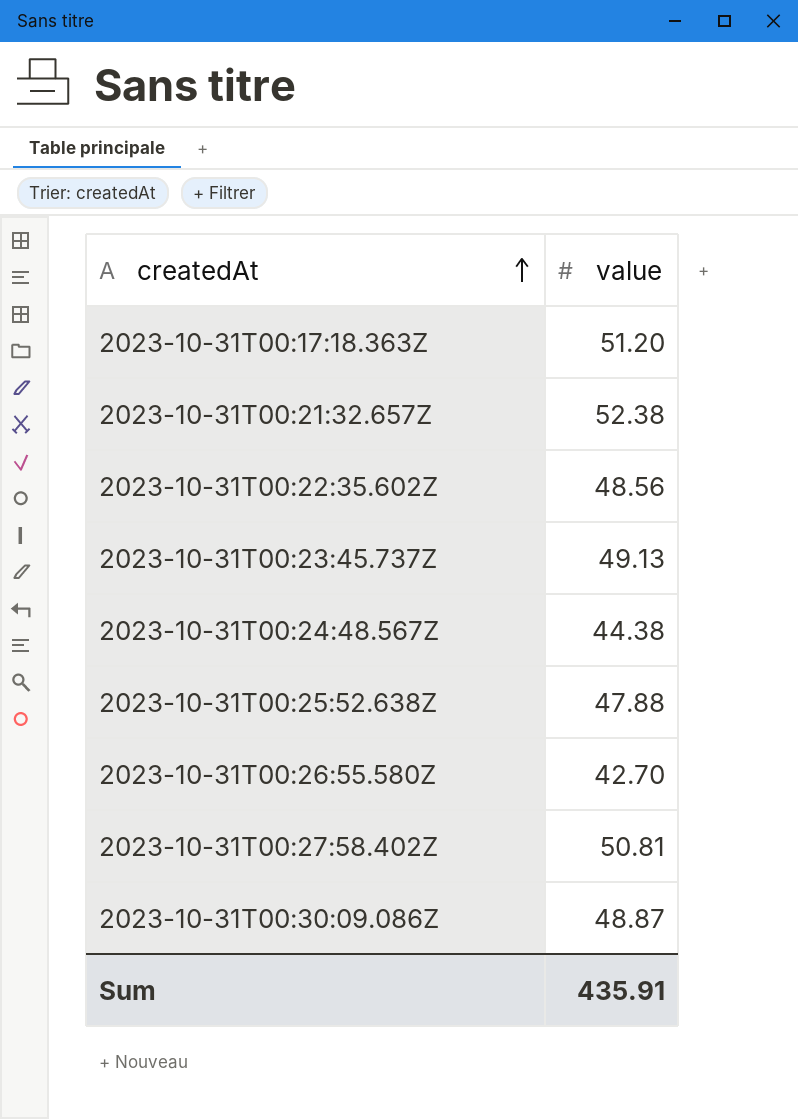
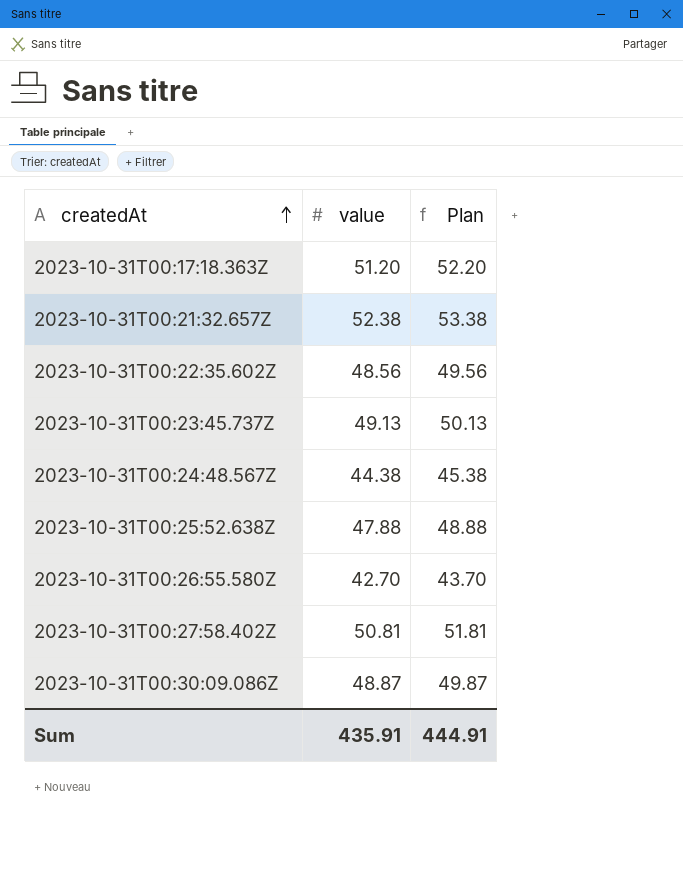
column Plan | formula: none -> [value] + 1

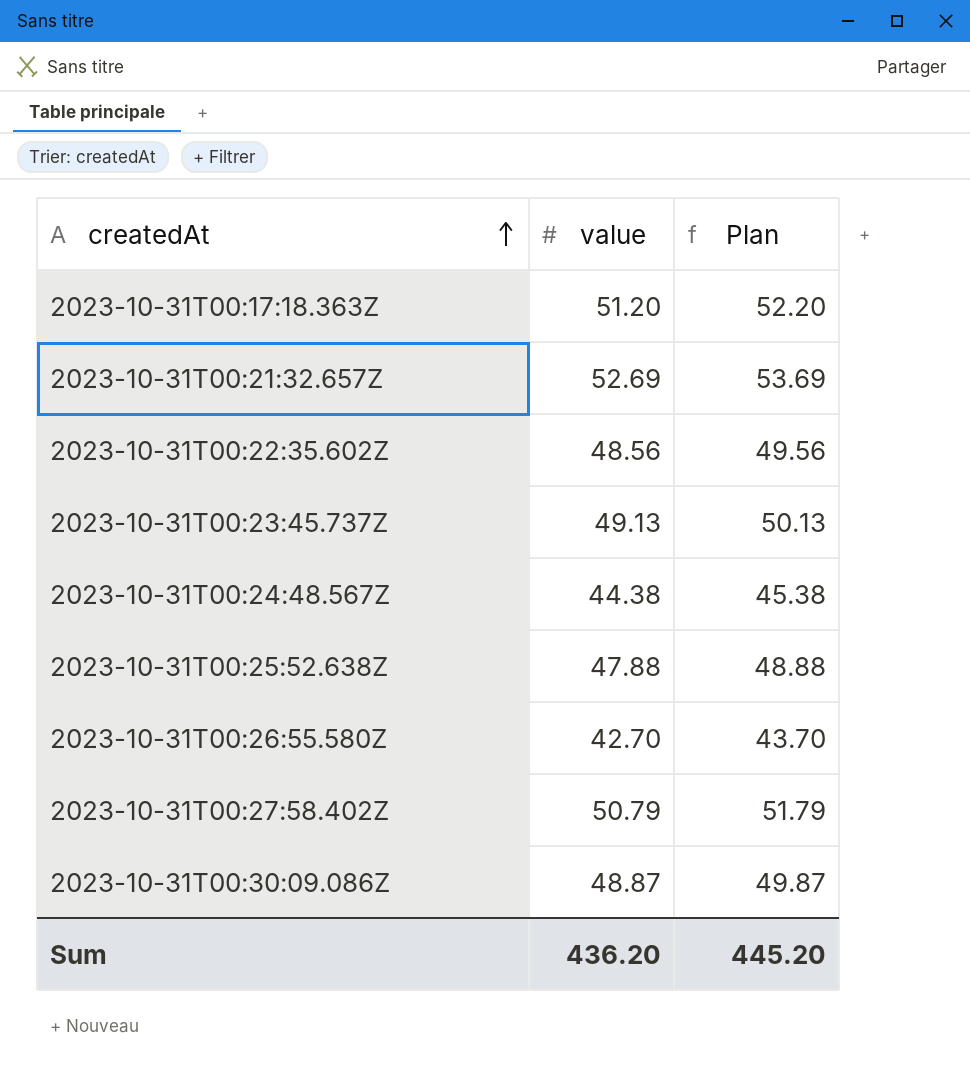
2023-10-31T00:21:32.657Z | value: 52.38 -> 52.69
2023-10-31T00:21:32.657Z | Plan: 53.38 -> 53.69
2023-10-31T00:27:58.402Z | value: 50.81 -> 50.79
2023-10-31T00:27:58.402Z | Plan: 51.81 -> 51.79
Sum | value: 435.91 -> 436.20
Sum | Plan: 444.91 -> 445.20

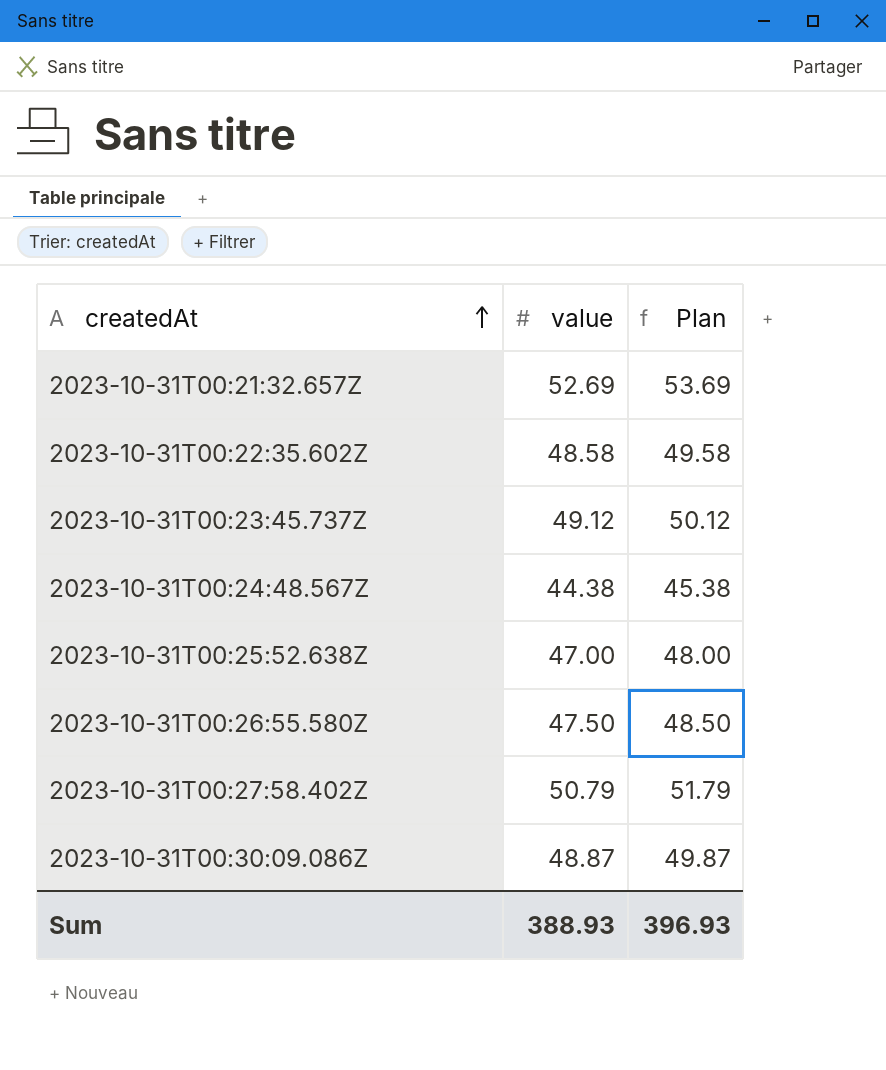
row 2023-10-31T00:17:18.363Z: 51.20 | 52.20 -> none
2023-10-31T00:22:35.602Z | value: 48.56 -> 48.58
2023-10-31T00:22:35.602Z | Plan: 49.56 -> 49.58
2023-10-31T00:23:45.737Z | value: 49.13 -> 49.12
2023-10-31T00:23:45.737Z | Plan: 50.13 -> 50.12
2023-10-31T00:25:52.638Z | value: 47.88 -> 47.00
2023-10-31T00:25:52.638Z | Plan: 48.88 -> 48.00
2023-10-31T00:26:55.580Z | value: 42.70 -> 47.50
2023-10-31T00:26:55.580Z | Plan: 43.70 -> 48.50
Sum | value: 436.20 -> 388.93
Sum | Plan: 445.20 -> 396.93

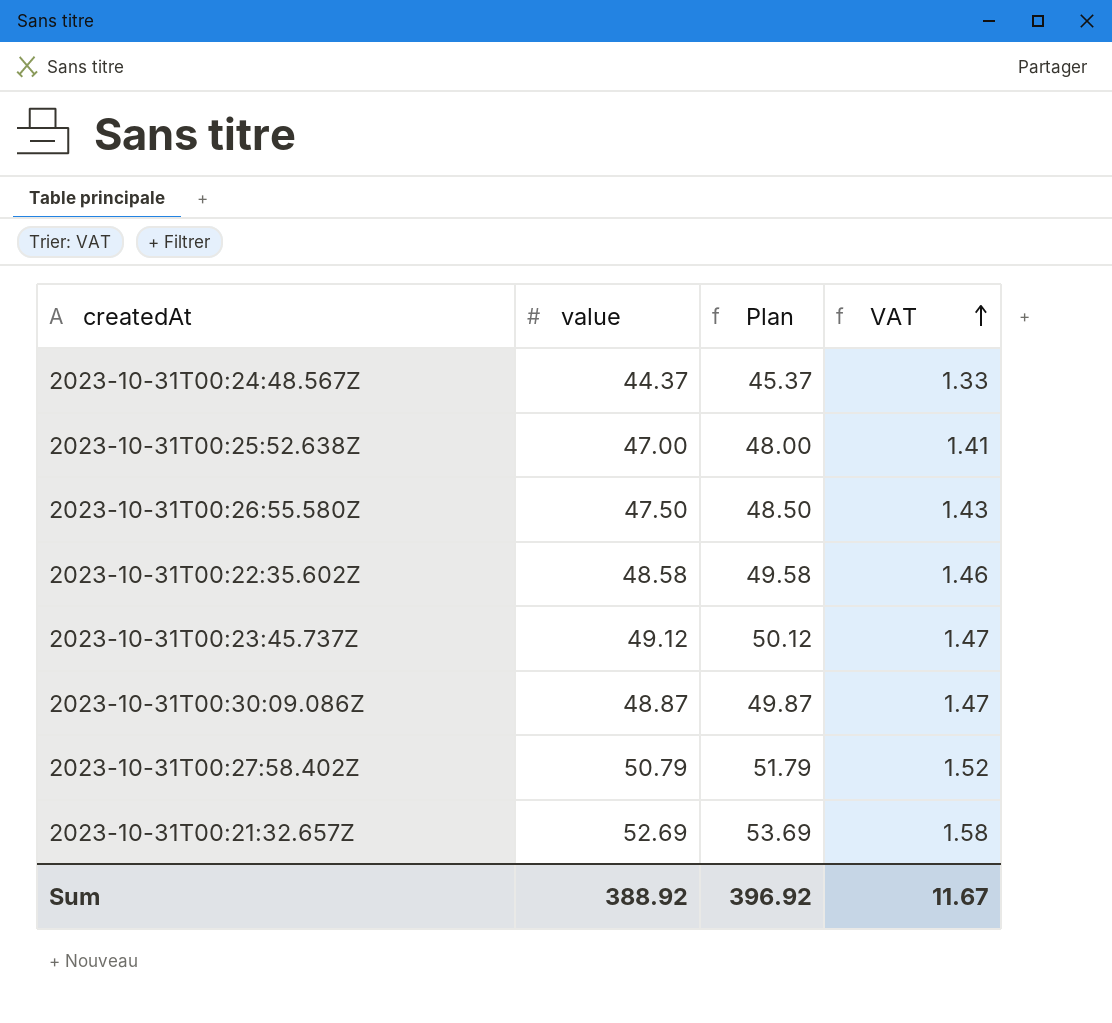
row order: createdAt ascending -> VAT ascending
column VAT | formula: none -> [value] * 0.03
2023-10-31T00:24:48.567Z | value: 44.38 -> 44.37
2023-10-31T00:24:48.567Z | Plan: 45.38 -> 45.37
Sum | value: 388.93 -> 388.92
Sum | Plan: 396.93 -> 396.92

